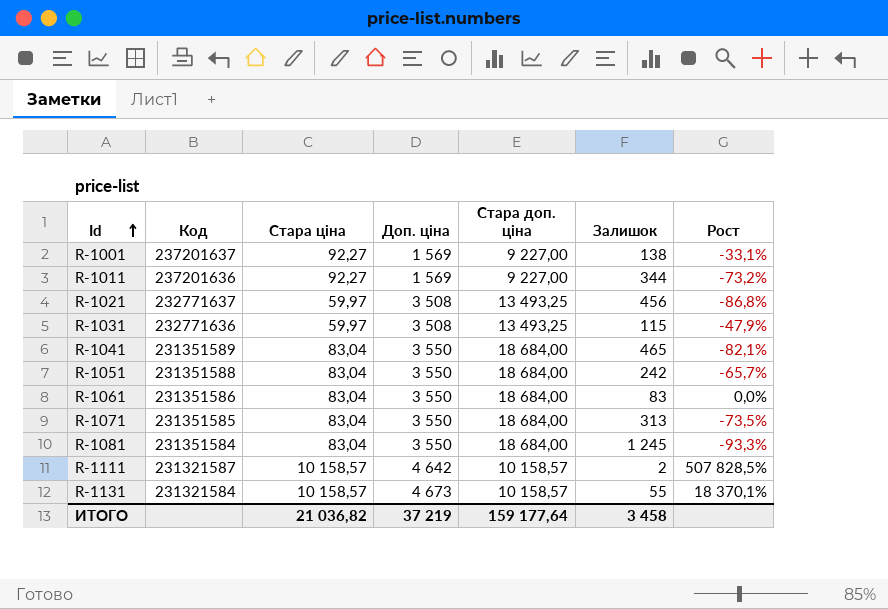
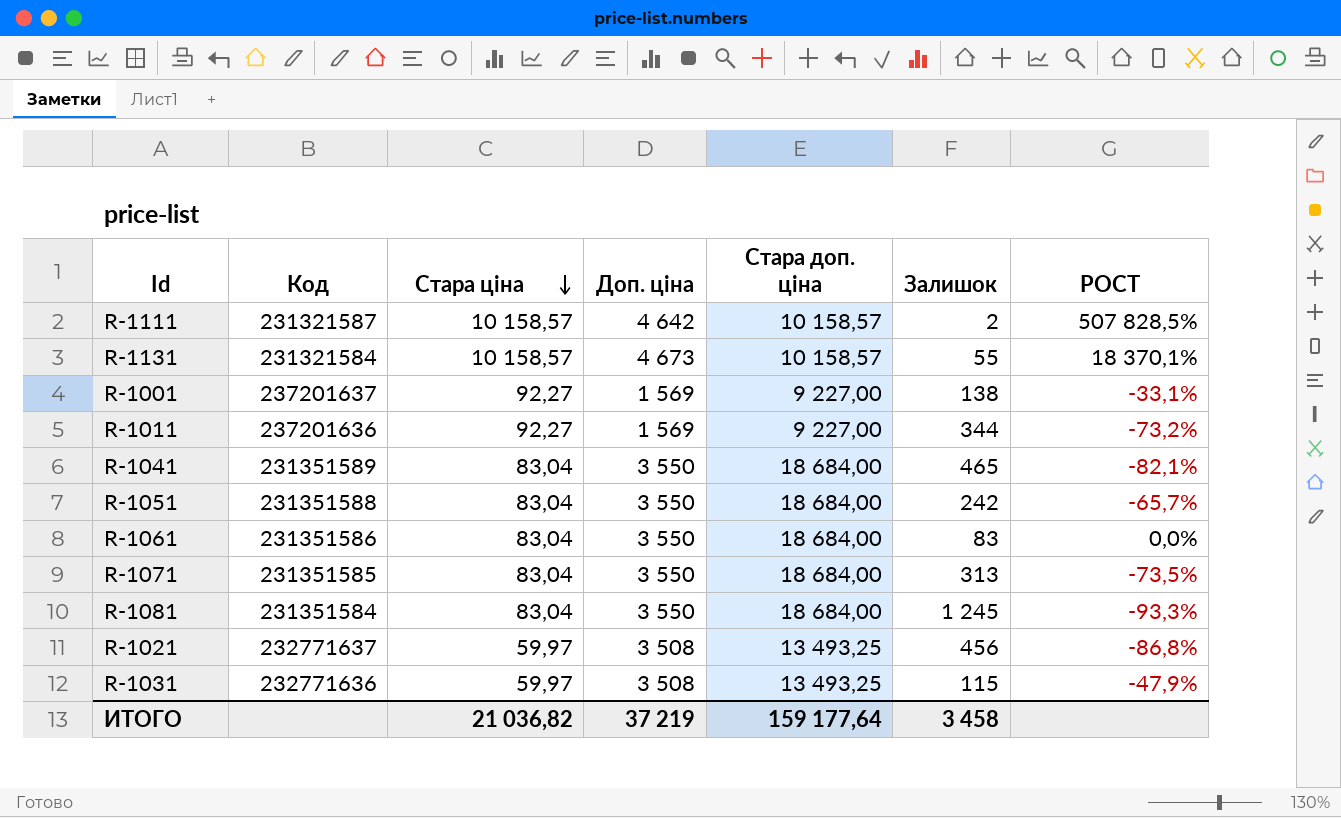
row order: Id ascending -> Стара ціна descending
column name: Рост -> РОСТ

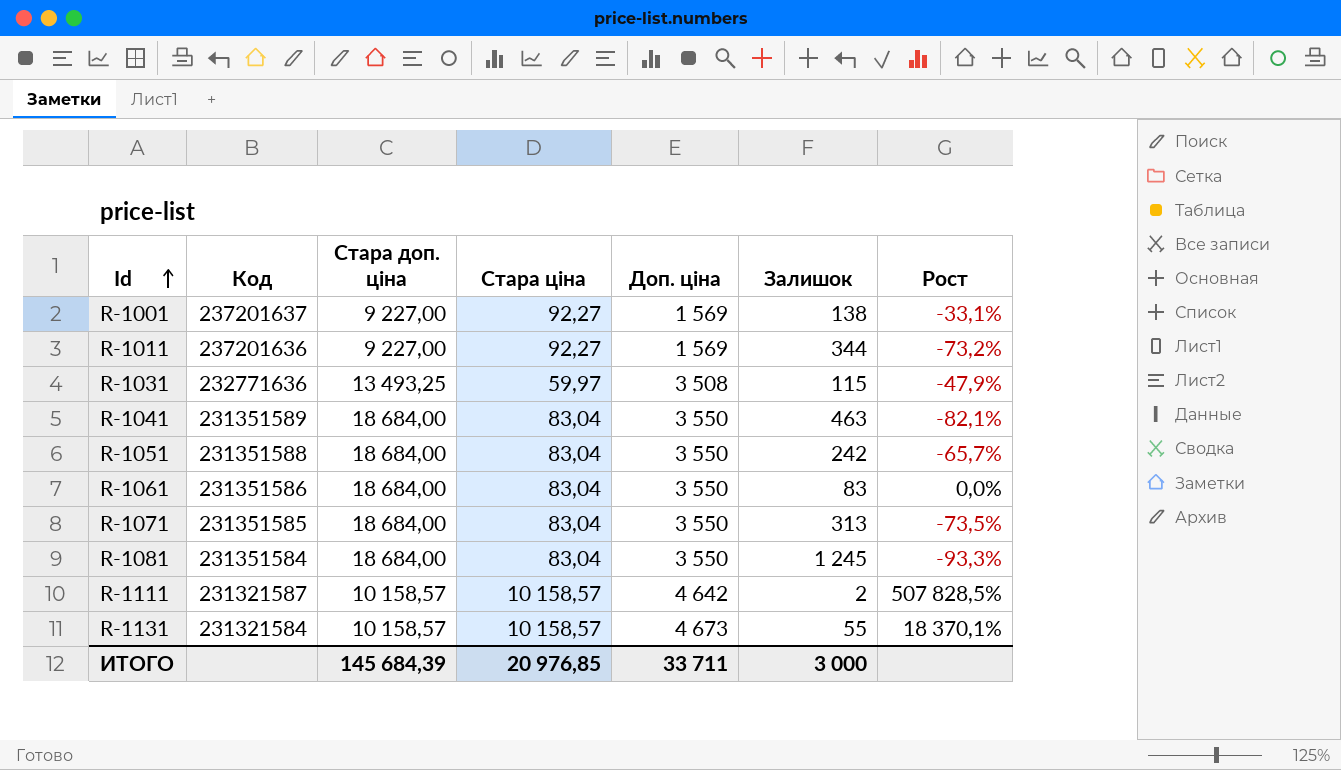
row order: Стара ціна descending -> Id ascending
column Стара доп. ціна | position: 5 -> 3
column name: РОСТ -> Рост
row R-1021: 232771637 | 59,97 | 3 508 | 13 493,25 | 456 | -86,8% -> none
R-1041 | Залишок: 465 -> 463
ИТОГО | Стара доп. ціна: 159 177,64 -> 145 684,39
ИТОГО | Стара ціна: 21 036,82 -> 20 976,85
ИТОГО | Доп. ціна: 37 219 -> 33 711
ИТОГО | Залишок: 3 458 -> 3 000

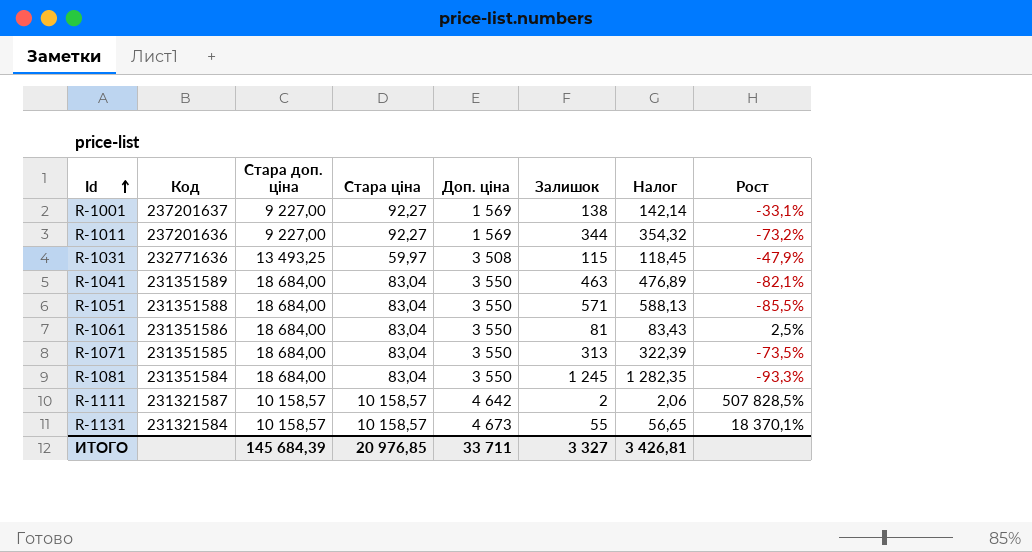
column Налог | formula: none -> [Залишок] * 1,03
R-1051 | Залишок: 242 -> 571
R-1051 | Рост: -65,7% -> -85,5%
R-1061 | Залишок: 83 -> 81
R-1061 | Рост: 0,0% -> 2,5%
ИТОГО | Залишок: 3 000 -> 3 327

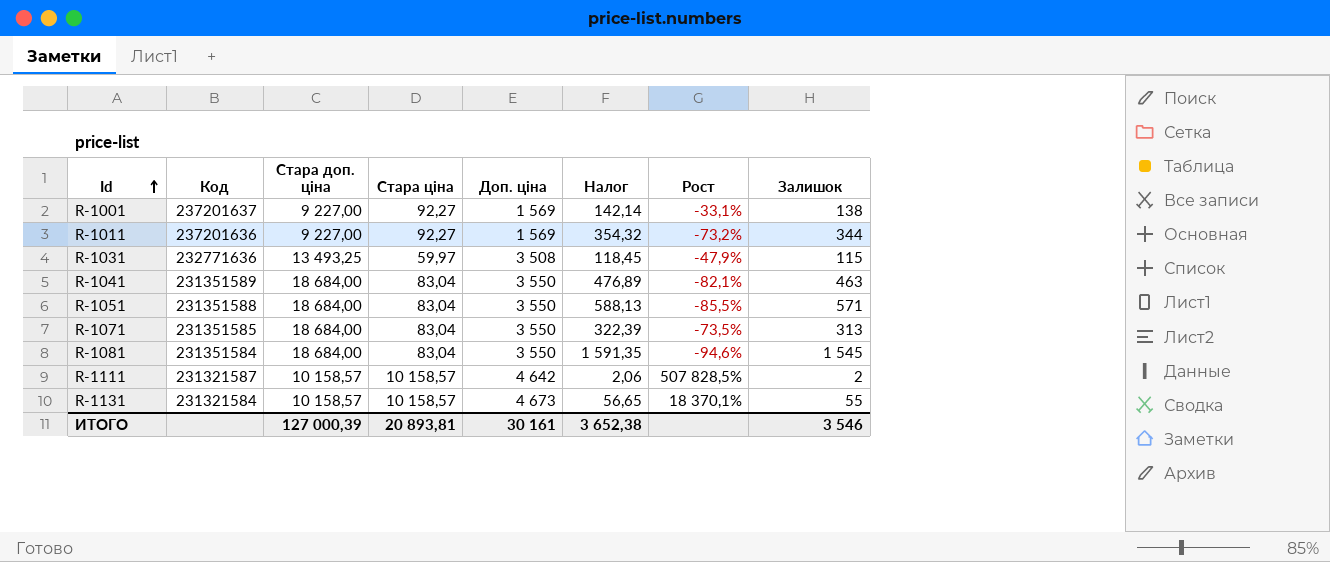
column Залишок | position: 6 -> 8
row R-1061: 231351586 | 18 684,00 | 83,04 | 3 550 | 81 | 83,43 | 2,5% -> none
R-1081 | Налог: 1 282,35 -> 1 591,35
R-1081 | Рост: -93,3% -> -94,6%
R-1081 | Залишок: 1 245 -> 1 545
ИТОГО | Стара доп. ціна: 145 684,39 -> 127 000,39
ИТОГО | Стара ціна: 20 976,85 -> 20 893,81
ИТОГО | Доп. ціна: 33 711 -> 30 161
ИТОГО | Налог: 3 426,81 -> 3 652,38
ИТОГО | Залишок: 3 327 -> 3 546

